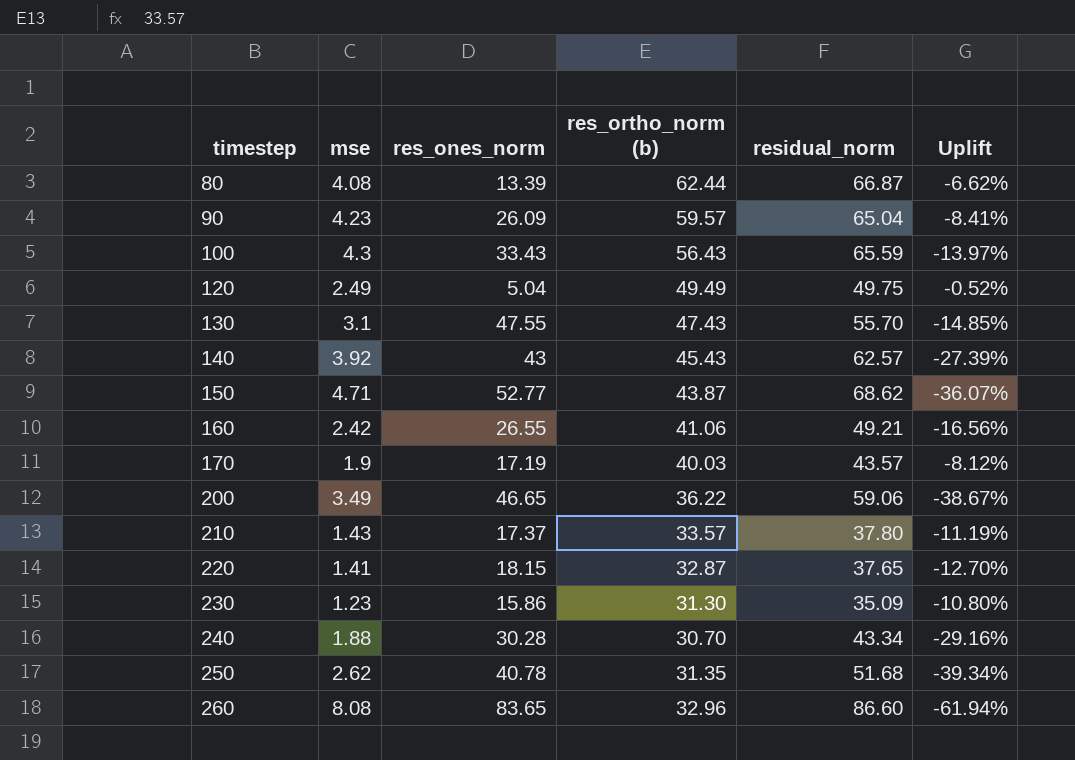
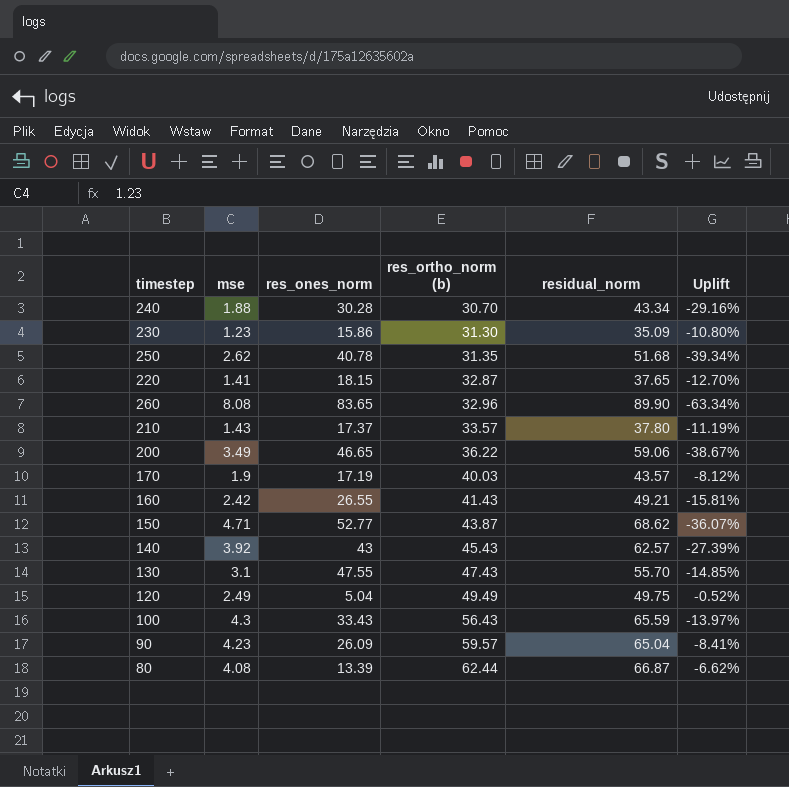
row order: timestep ascending -> res_ortho_norm (b) ascending
260 | residual_norm: 86.60 -> 89.90
260 | Uplift: -61.94% -> -63.34%
160 | res_ortho_norm (b): 41.06 -> 41.43
160 | Uplift: -16.56% -> -15.81%

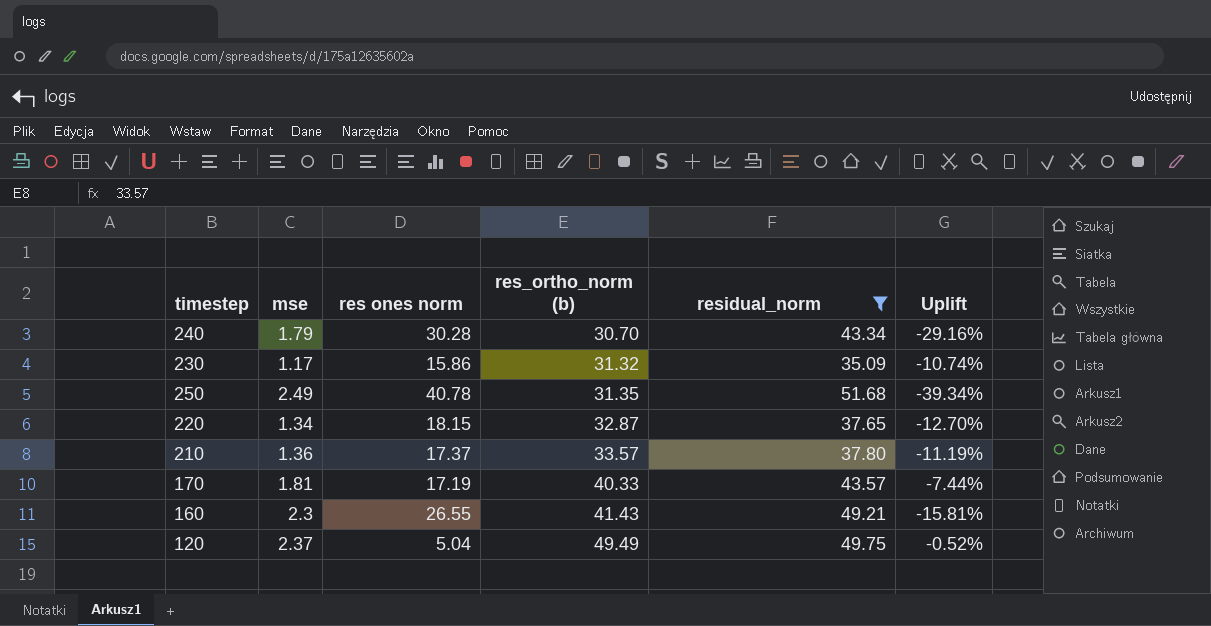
filter: none -> residual_norm <= 51.68
column name: res_ones_norm -> res ones norm
240 | mse: 1.88 -> 1.79
230 | mse: 1.23 -> 1.17
230 | res_ortho_norm (b): 31.30 -> 31.32
230 | Uplift: -10.80% -> -10.74%
250 | mse: 2.62 -> 2.49
220 | mse: 1.41 -> 1.34
210 | mse: 1.43 -> 1.36
170 | mse: 1.9 -> 1.81
170 | res_ortho_norm (b): 40.03 -> 40.33
170 | Uplift: -8.12% -> -7.44%
160 | mse: 2.42 -> 2.3
120 | mse: 2.49 -> 2.37

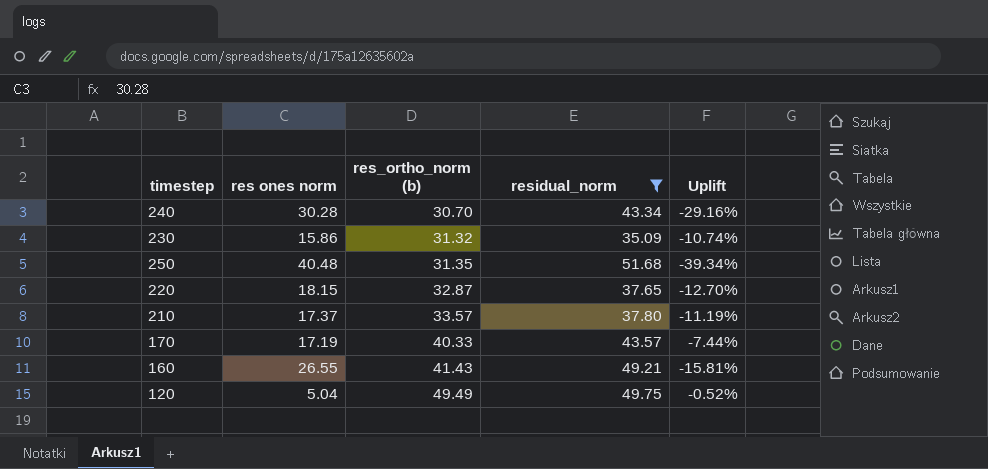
column mse | position: 2 -> none
250 | res ones norm: 40.78 -> 40.48

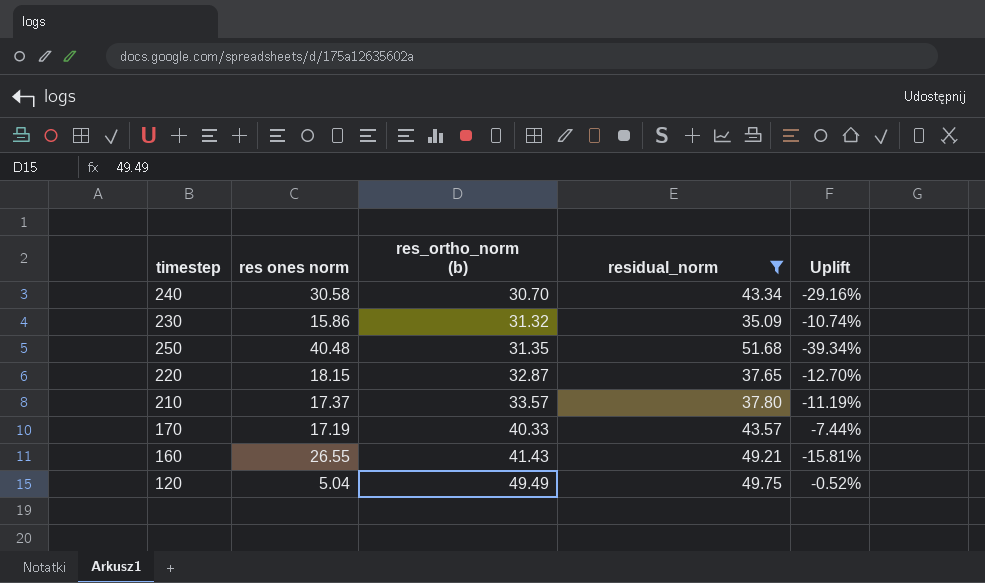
240 | res ones norm: 30.28 -> 30.58

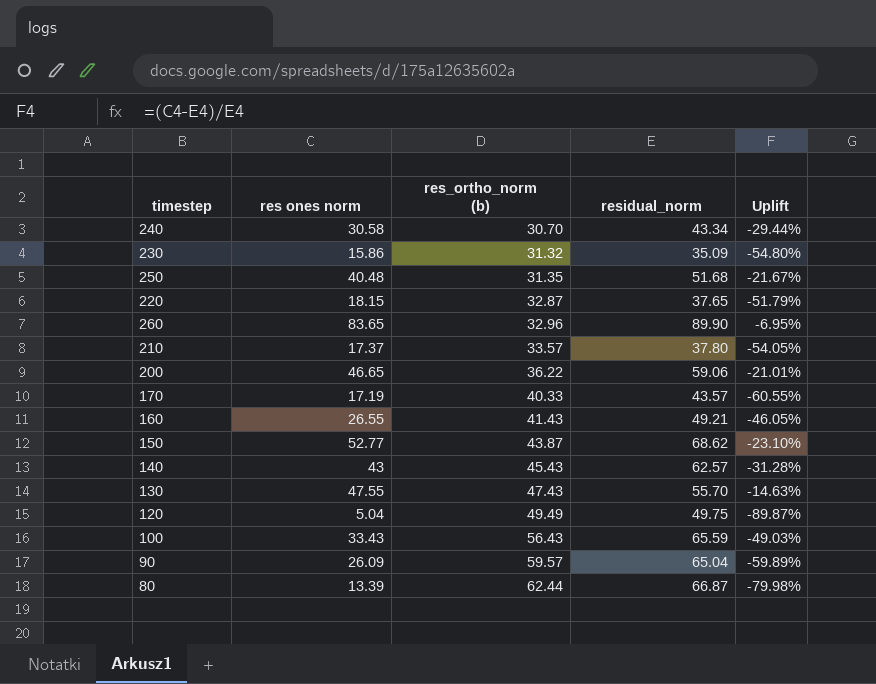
filter: residual_norm <= 51.68 -> none
column Uplift | formula: ([res_ortho_norm (b)] - [residual_norm]) / [residual_norm] -> ([res ones norm] - [residual_norm]) / [residual_norm]

